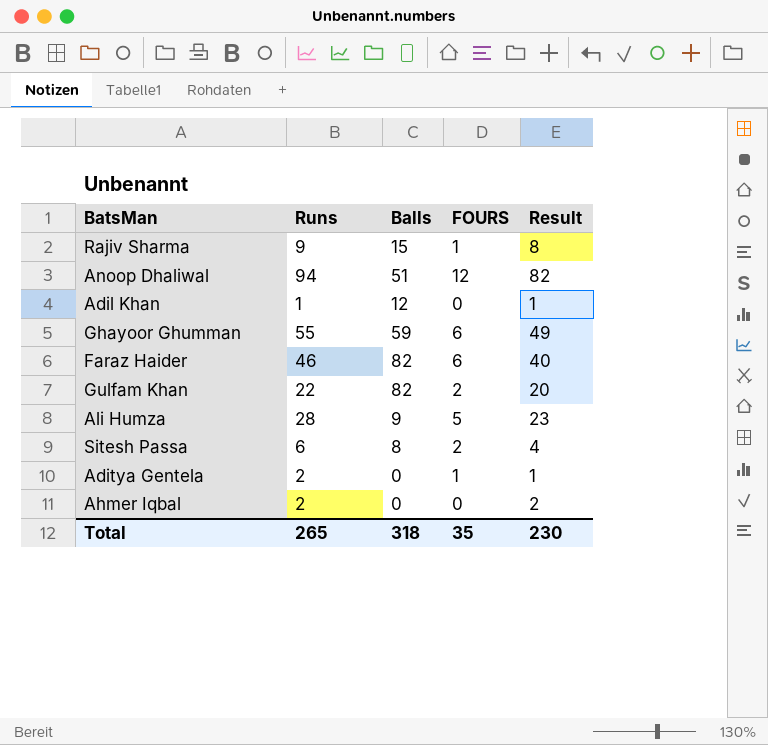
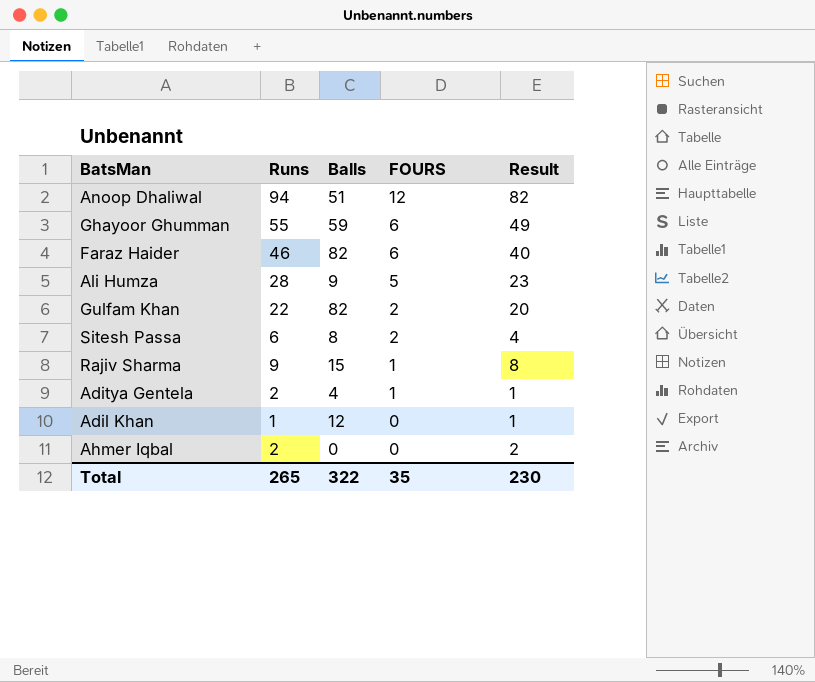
row order: none -> FOURS descending
Aditya Gentela | Balls: 0 -> 4
Total | Balls: 318 -> 322

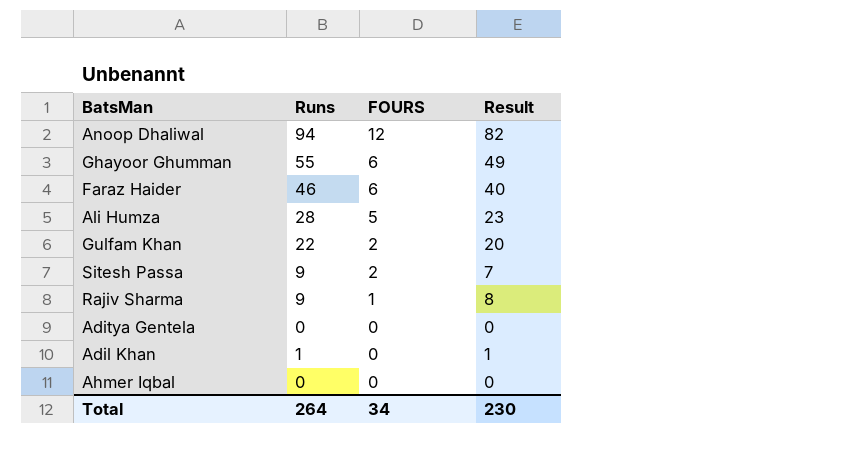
column Balls | position: 3 -> none
Sitesh Passa | Runs: 6 -> 9
Sitesh Passa | Result: 4 -> 7
Aditya Gentela | Runs: 2 -> 0
Aditya Gentela | FOURS: 1 -> 0
Aditya Gentela | Result: 1 -> 0
Ahmer Iqbal | Runs: 2 -> 0
Ahmer Iqbal | Result: 2 -> 0
Total | Runs: 265 -> 264
Total | FOURS: 35 -> 34

